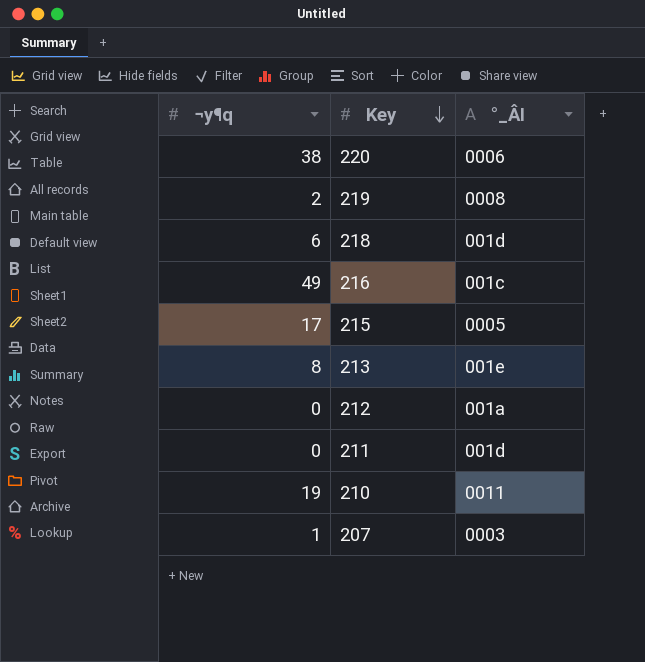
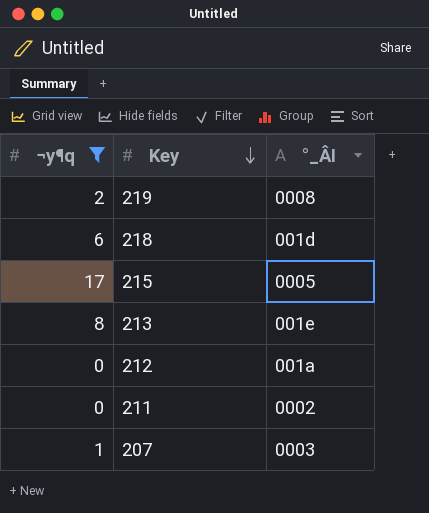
filter: none -> ¬y¶q <= 17
211 | °_ÂI: 001d -> 0002

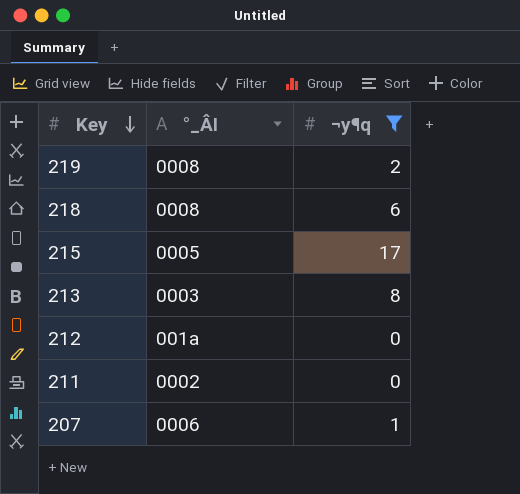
column ¬y¶q | position: 1 -> 3
218 | °_ÂI: 001d -> 0008
213 | °_ÂI: 001e -> 0003
207 | °_ÂI: 0003 -> 0006

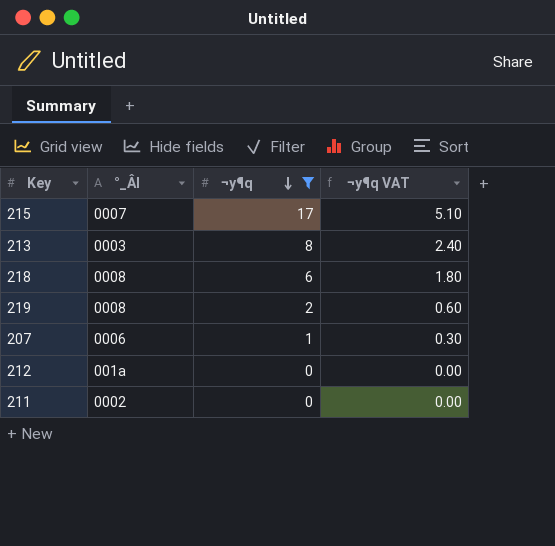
row order: Key descending -> ¬y¶q descending
column ¬y¶q VAT | formula: none -> [¬y¶q] * 0.3
215 | °_ÂI: 0005 -> 0007

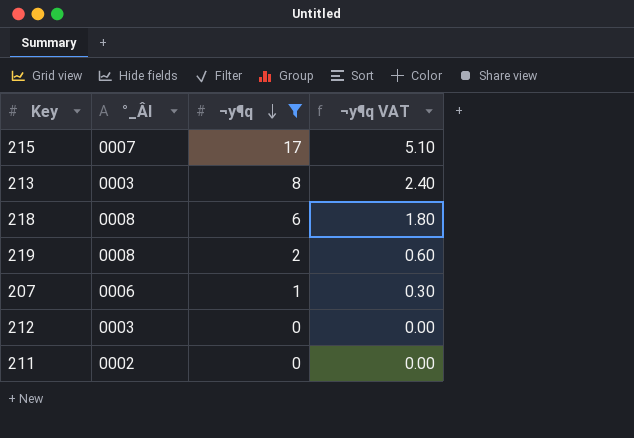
212 | °_ÂI: 001a -> 0003

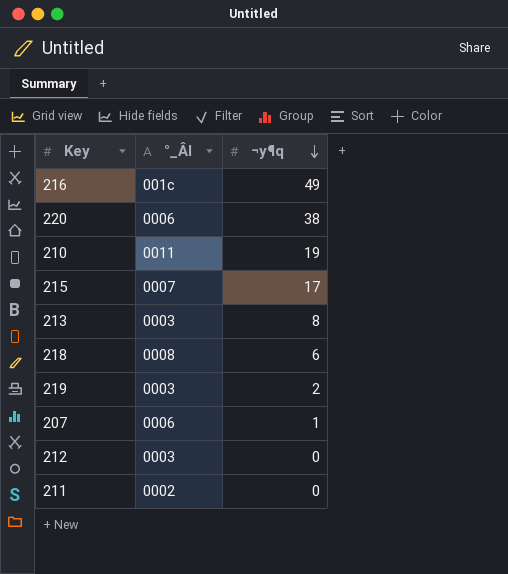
filter: ¬y¶q <= 17 -> none
column ¬y¶q VAT | formula: [¬y¶q] * 0.3 -> none
219 | °_ÂI: 0008 -> 0003

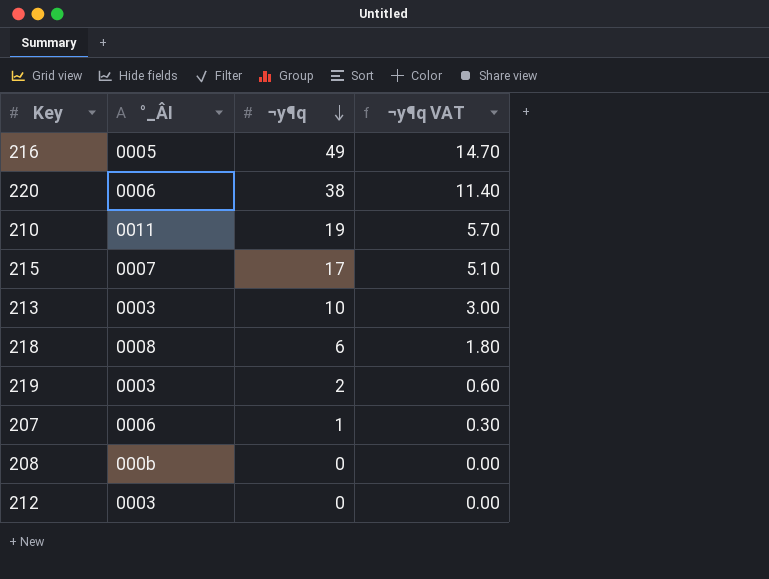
column ¬y¶q VAT | formula: none -> [¬y¶q] * 0.3
row 211: 0002 | 0 -> none
216 | °_ÂI: 001c -> 0005
213 | ¬y¶q: 8 -> 10
row 208: none -> 000b | 0 | 0.00

